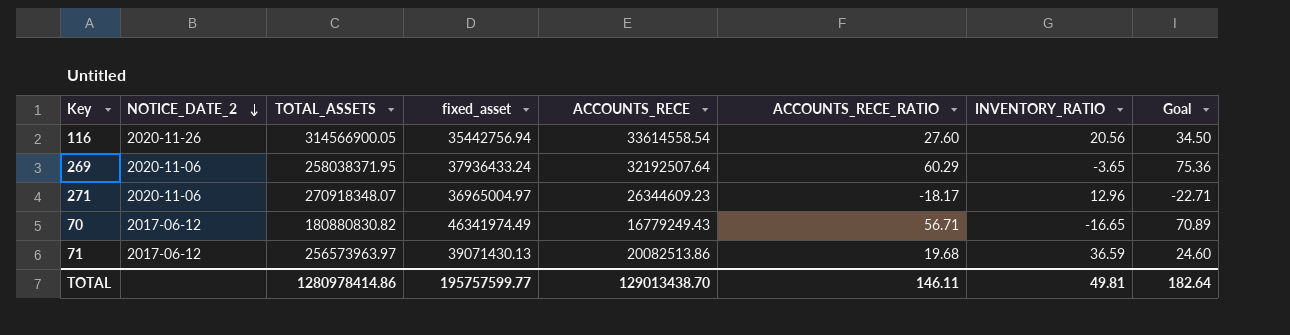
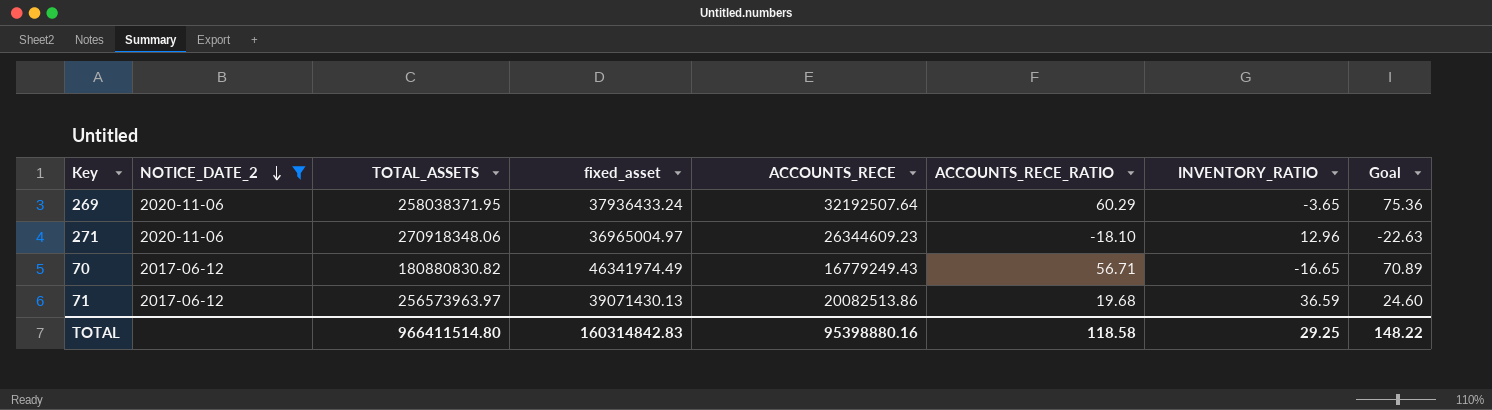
filter: none -> NOTICE_DATE_2 != 2020-11-26
271 | TOTAL_ASSETS: 270918348.07 -> 270918348.06
271 | ACCOUNTS_RECE_RATIO: -18.17 -> -18.10
271 | Goal: -22.71 -> -22.63
TOTAL | TOTAL_ASSETS: 1280978414.86 -> 966411514.80
TOTAL | fixed_asset: 195757599.77 -> 160314842.83
TOTAL | ACCOUNTS_RECE: 129013438.70 -> 95398880.16
TOTAL | ACCOUNTS_RECE_RATIO: 146.11 -> 118.58
TOTAL | INVENTORY_RATIO: 49.81 -> 29.25
TOTAL | Goal: 182.64 -> 148.22

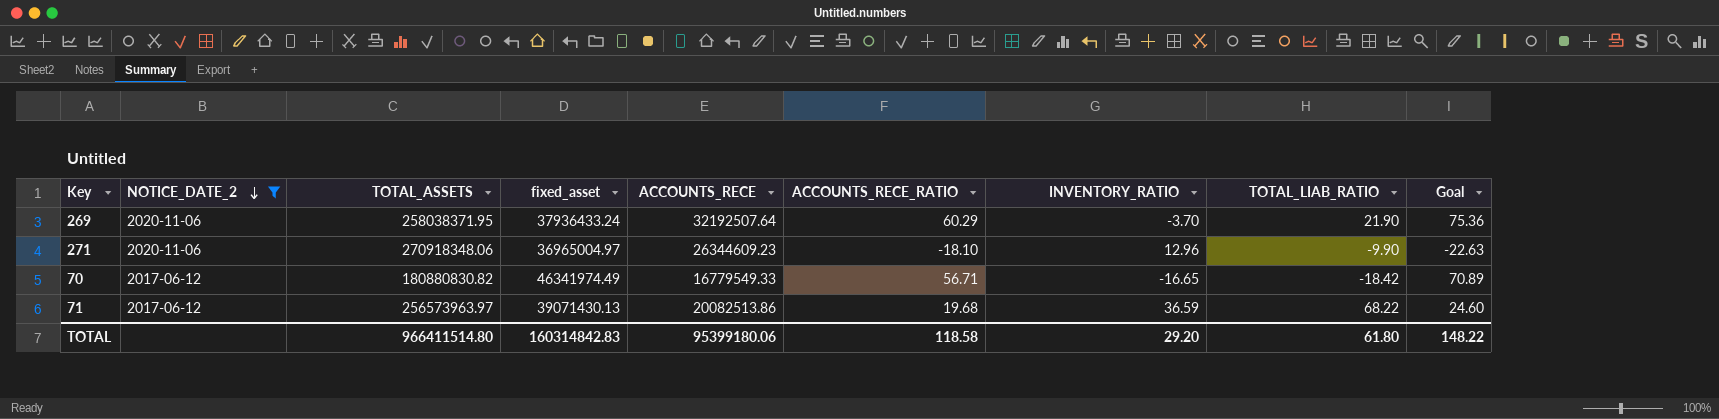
column TOTAL_LIAB_RATIO | position: none -> 8
269 | INVENTORY_RATIO: -3.65 -> -3.70
70 | ACCOUNTS_RECE: 16779249.43 -> 16779549.33
TOTAL | ACCOUNTS_RECE: 95398880.16 -> 95399180.06
TOTAL | INVENTORY_RATIO: 29.25 -> 29.20

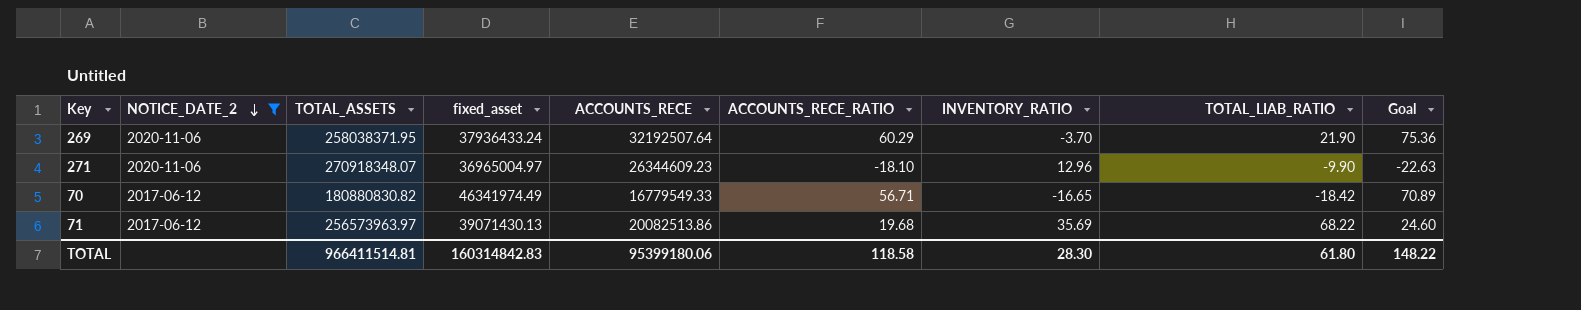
271 | TOTAL_ASSETS: 270918348.06 -> 270918348.07
71 | INVENTORY_RATIO: 36.59 -> 35.69
TOTAL | TOTAL_ASSETS: 966411514.80 -> 966411514.81
TOTAL | INVENTORY_RATIO: 29.20 -> 28.30

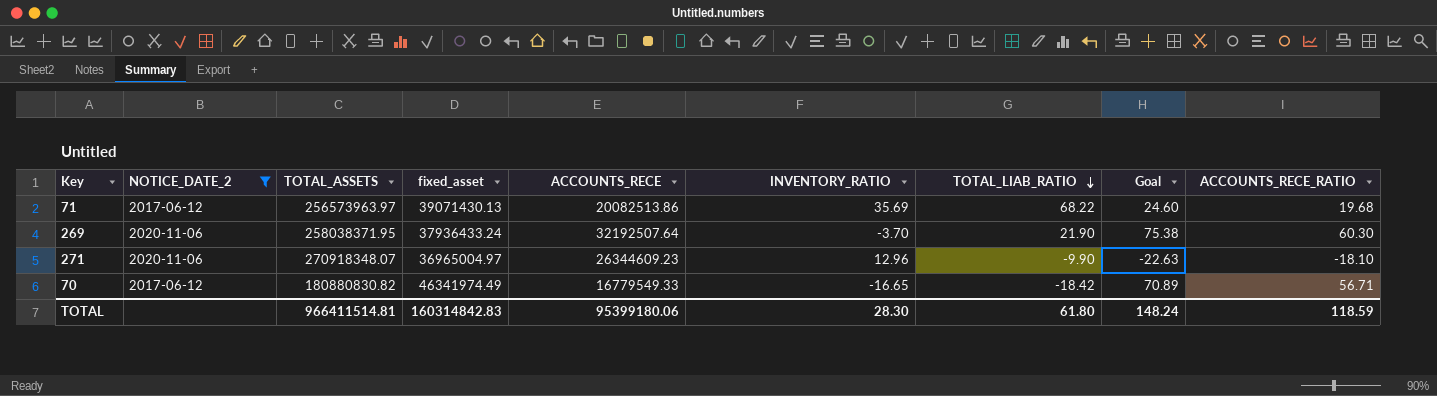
row order: NOTICE_DATE_2 descending -> TOTAL_LIAB_RATIO descending
column ACCOUNTS_RECE_RATIO | position: 6 -> 9
269 | Goal: 75.36 -> 75.38
269 | ACCOUNTS_RECE_RATIO: 60.29 -> 60.30
TOTAL | Goal: 148.22 -> 148.24
TOTAL | ACCOUNTS_RECE_RATIO: 118.58 -> 118.59

